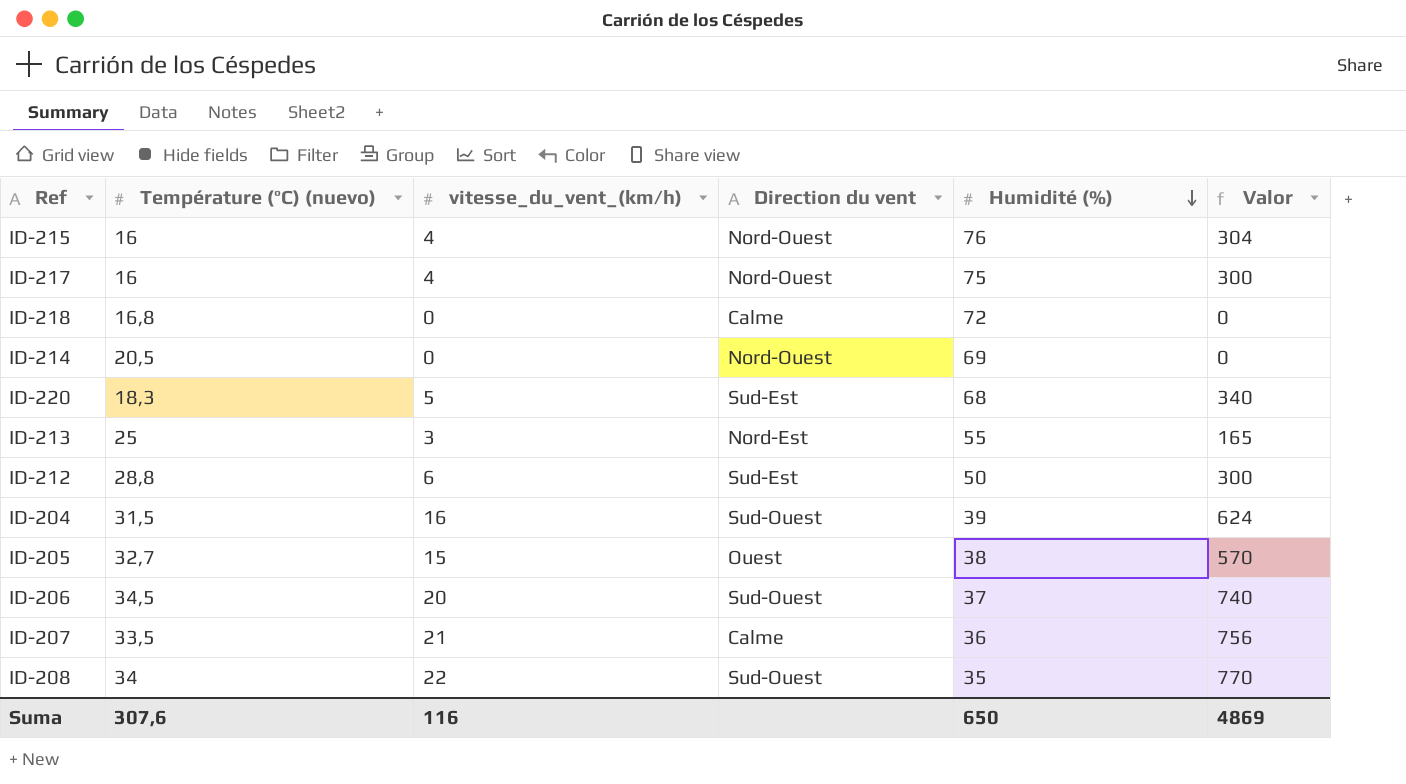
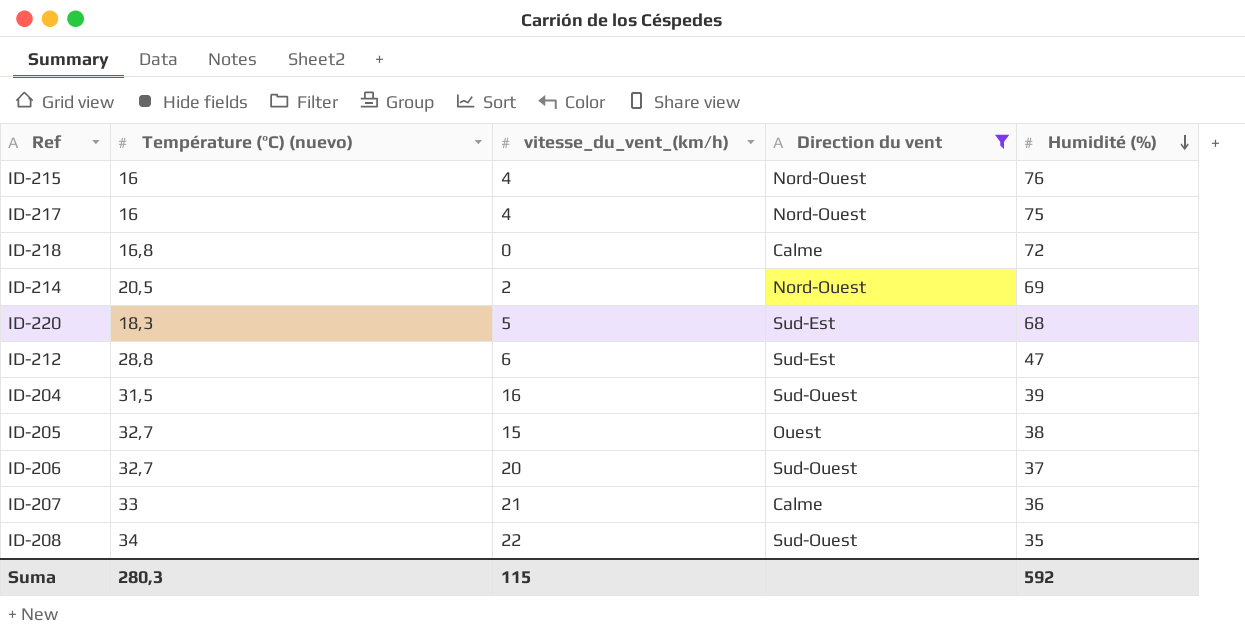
filter: none -> Direction du vent != Nord-Est
column Valor | formula: [vitesse_du_vent_(km/h)] * [Humidité (%)] -> none
ID-214 | vitesse_du_vent_(km/h): 0 -> 2
ID-212 | Humidité (%): 50 -> 47
ID-206 | Température (ºC) (nuevo): 34,5 -> 32,7
ID-207 | Température (ºC) (nuevo): 33,5 -> 33
Suma | Température (ºC) (nuevo): 307,6 -> 280,3
Suma | vitesse_du_vent_(km/h): 116 -> 115
Suma | Humidité (%): 650 -> 592

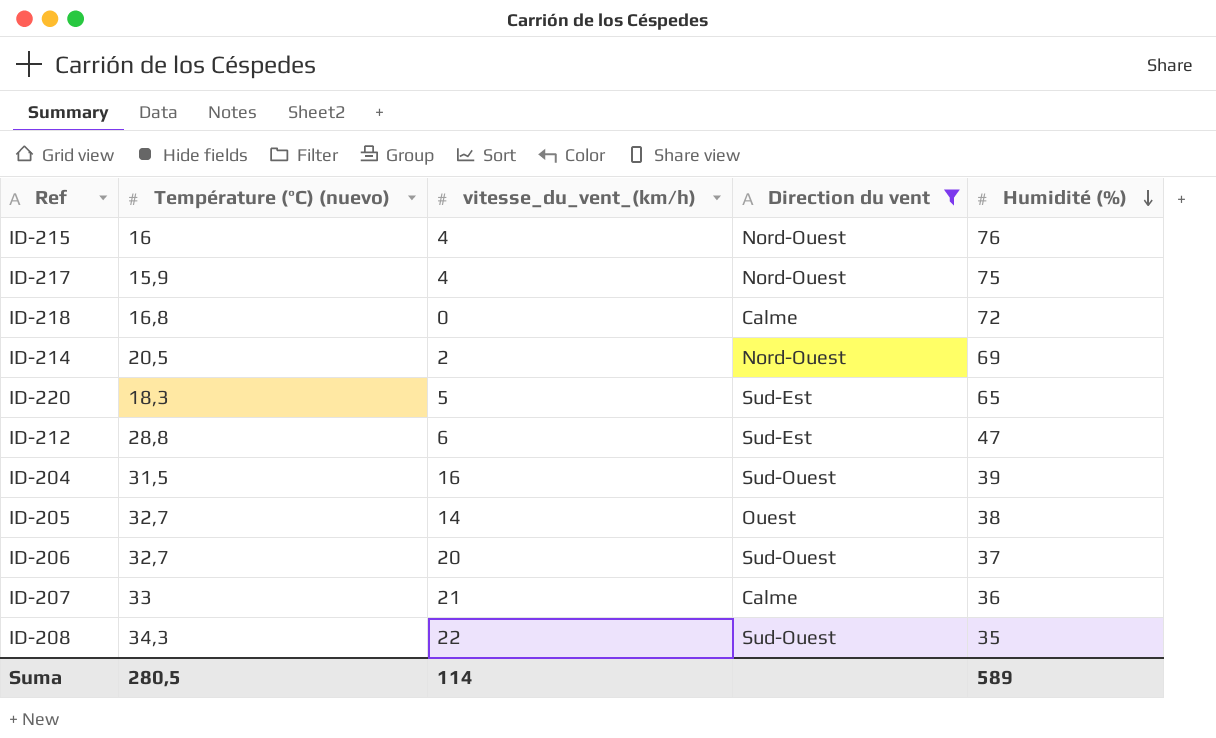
ID-217 | Température (ºC) (nuevo): 16 -> 15,9
ID-220 | Humidité (%): 68 -> 65
ID-205 | vitesse_du_vent_(km/h): 15 -> 14
ID-208 | Température (ºC) (nuevo): 34 -> 34,3
Suma | Température (ºC) (nuevo): 280,3 -> 280,5
Suma | vitesse_du_vent_(km/h): 115 -> 114
Suma | Humidité (%): 592 -> 589

